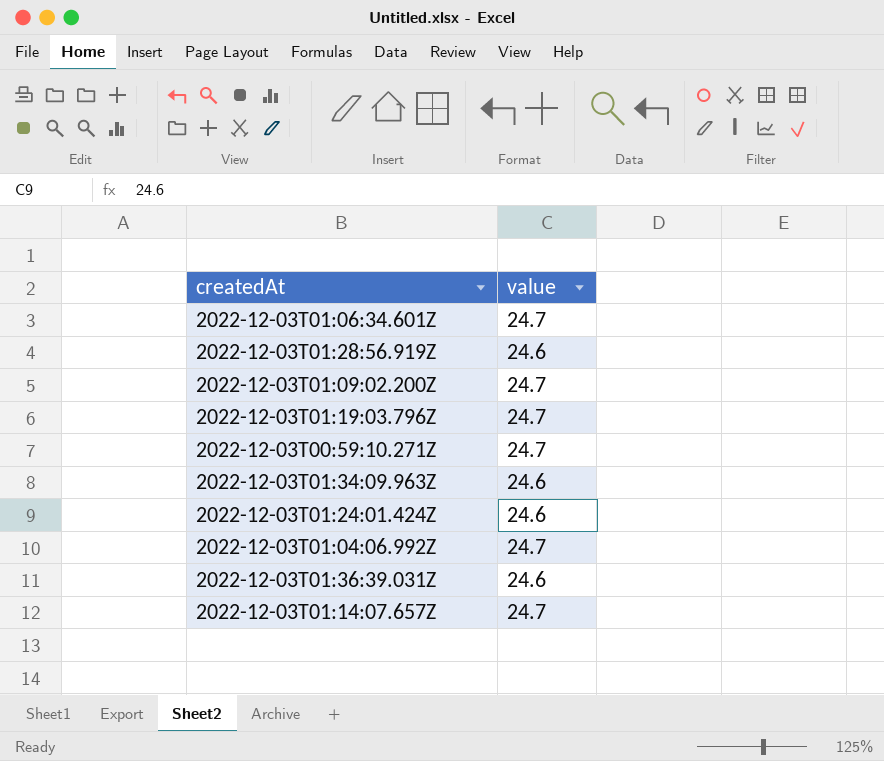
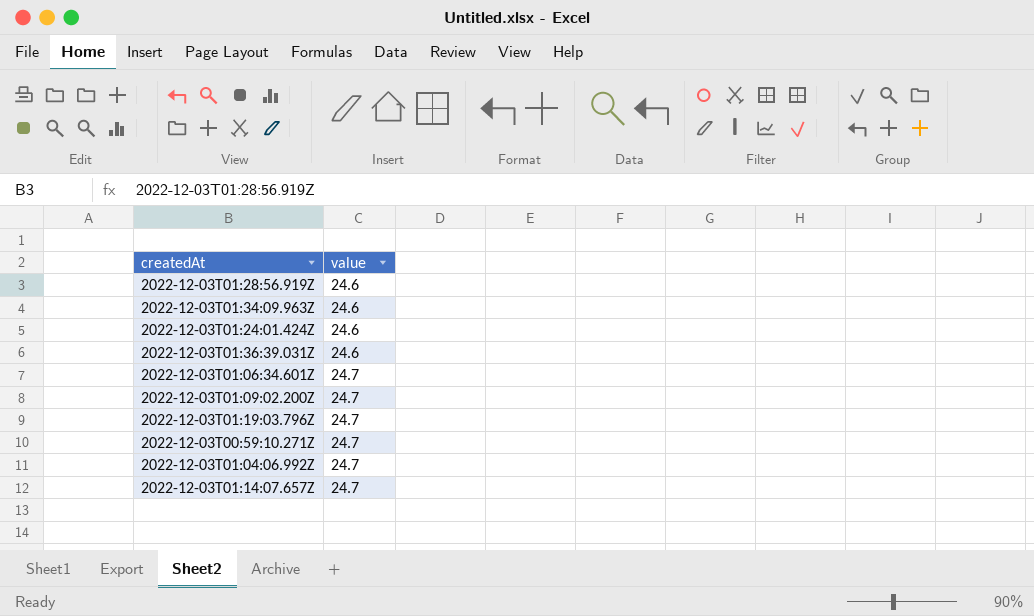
row order: none -> value ascending

